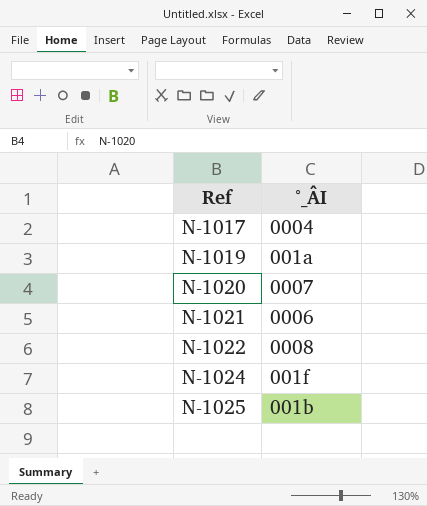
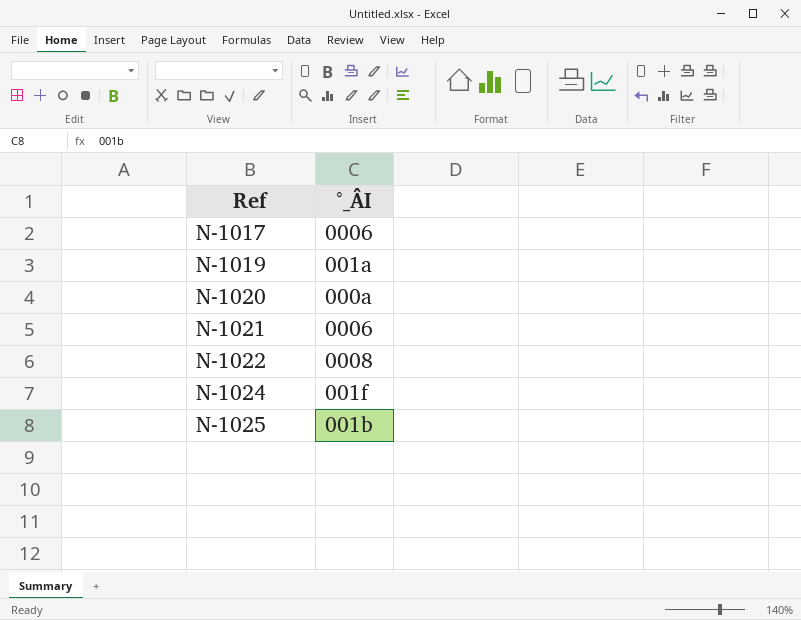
N-1017 | °_ÂI: 0004 -> 0006
N-1020 | °_ÂI: 0007 -> 000a

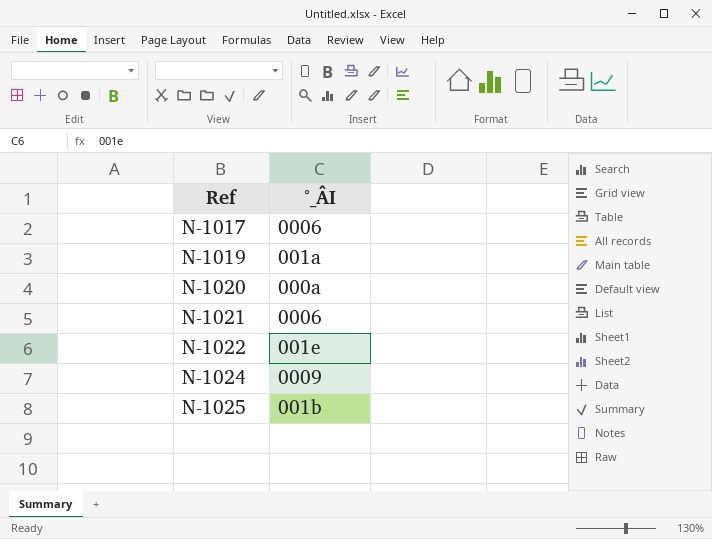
N-1022 | °_ÂI: 0008 -> 001e
N-1024 | °_ÂI: 001f -> 0009

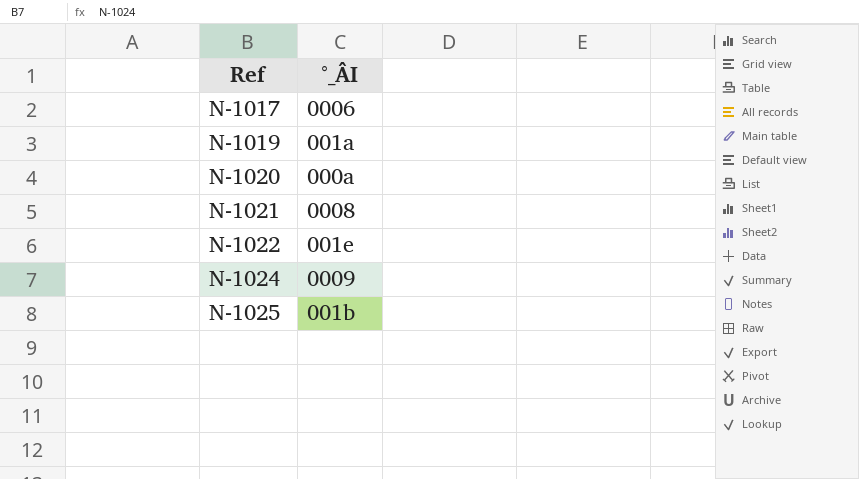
N-1021 | °_ÂI: 0006 -> 0008

